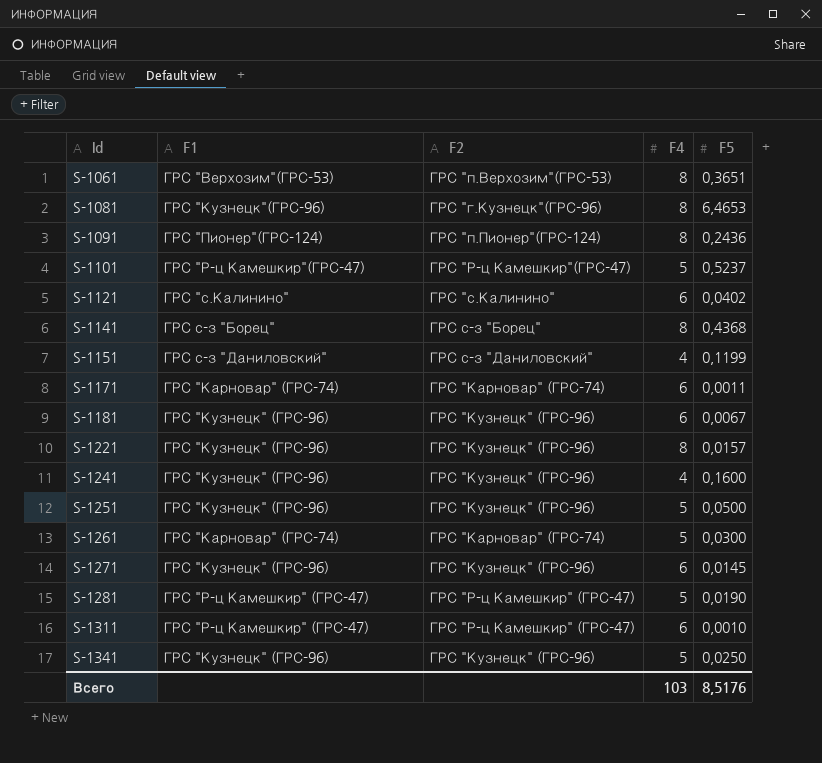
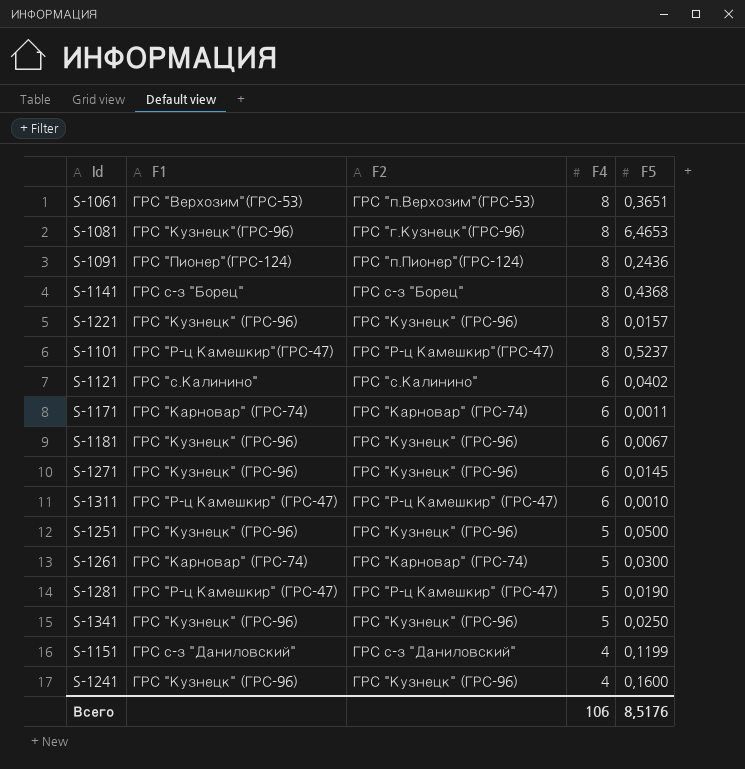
row order: Id ascending -> F4 descending
S-1101 | F4: 5 -> 8
Всего | F4: 103 -> 106

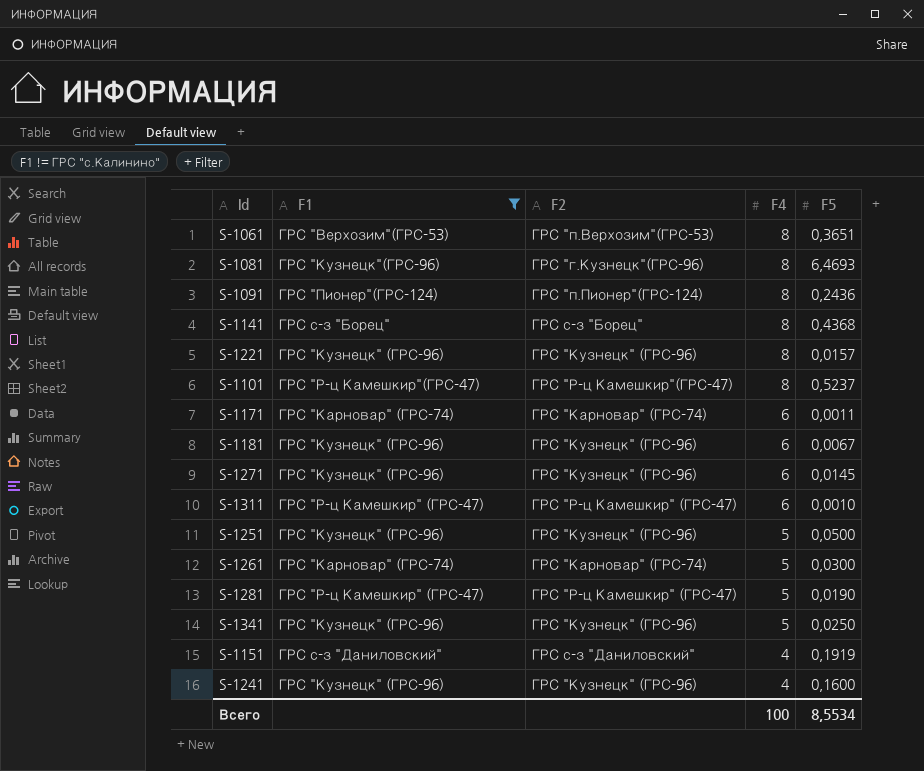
filter: none -> F1 != ГРС "с.Калинино"
S-1081 | F5: 6,4653 -> 6,4693
S-1151 | F5: 0,1199 -> 0,1919
Всего | F4: 106 -> 100
Всего | F5: 8,5176 -> 8,5534

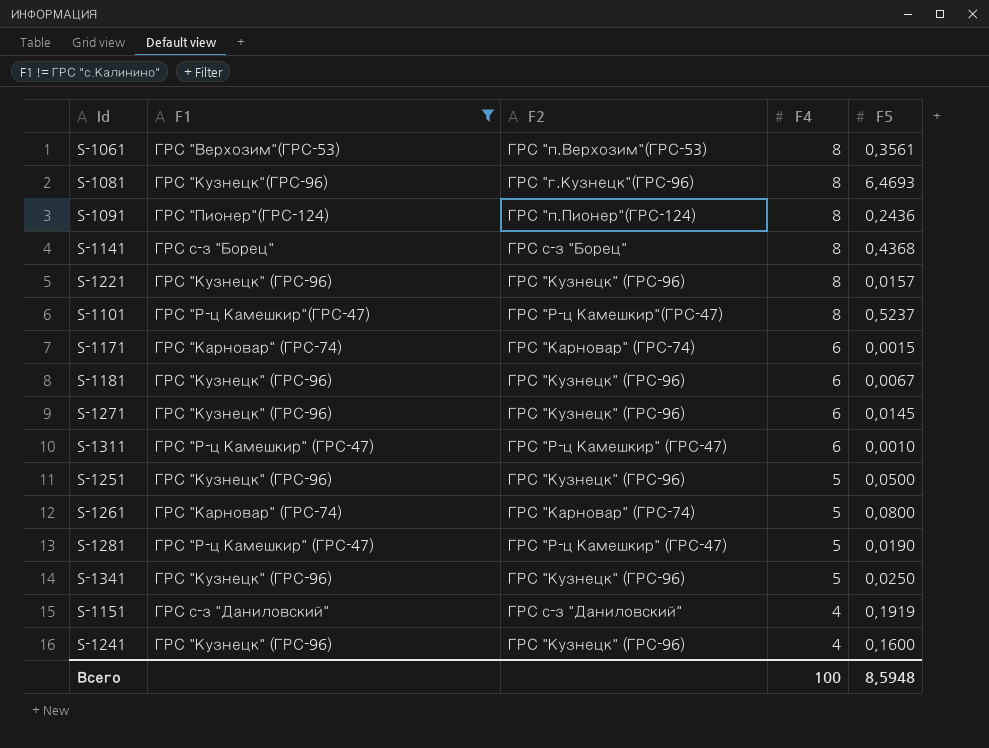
S-1061 | F5: 0,3651 -> 0,3561
S-1171 | F5: 0,0011 -> 0,0015
S-1261 | F5: 0,0300 -> 0,0800
Всего | F5: 8,5534 -> 8,5948

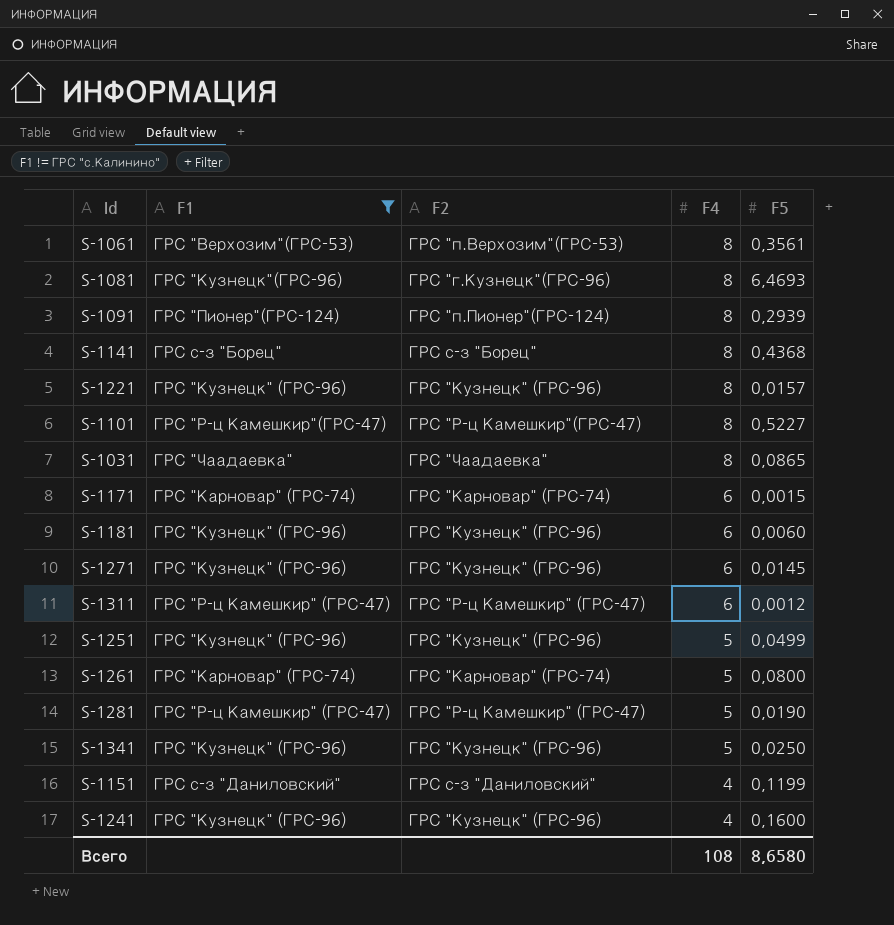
S-1091 | F5: 0,2436 -> 0,2939
S-1101 | F5: 0,5237 -> 0,5227
row S-1031: none -> ГРС "Чаадаевка" | ГРС "Чаадаевка" | 8 | 0,0865
S-1181 | F5: 0,0067 -> 0,0060
S-1311 | F5: 0,0010 -> 0,0012
S-1251 | F5: 0,0500 -> 0,0499
S-1151 | F5: 0,1919 -> 0,1199
Всего | F4: 100 -> 108
Всего | F5: 8,5948 -> 8,6580

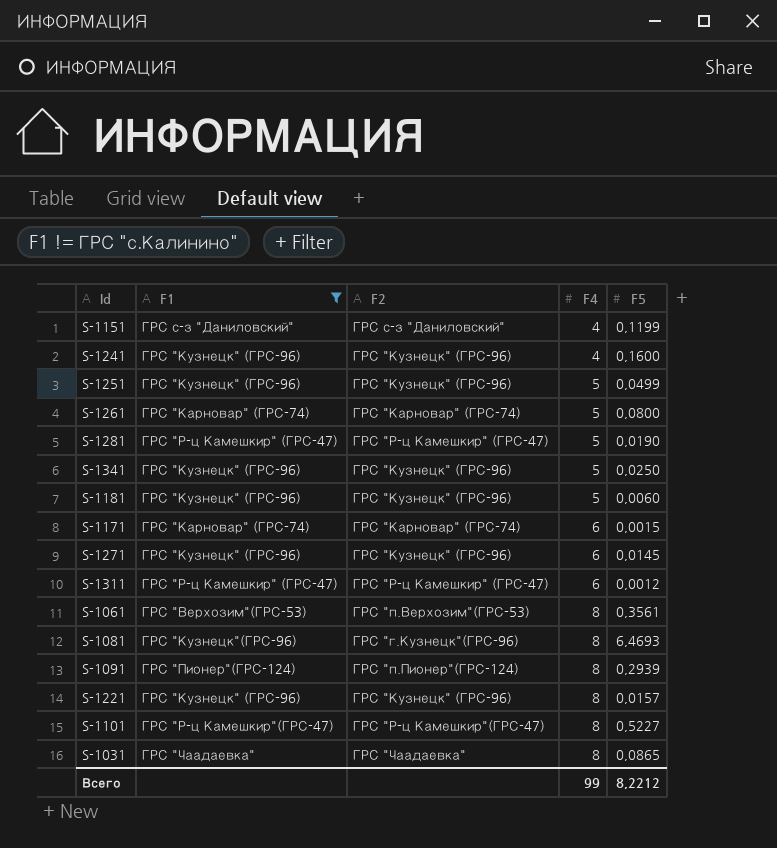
row order: F4 descending -> F4 ascending
row S-1141: ГРС с-з "Борец" | ГРС с-з "Борец" | 8 | 0,4368 -> none
S-1181 | F4: 6 -> 5
Всего | F4: 108 -> 99
Всего | F5: 8,6580 -> 8,2212

